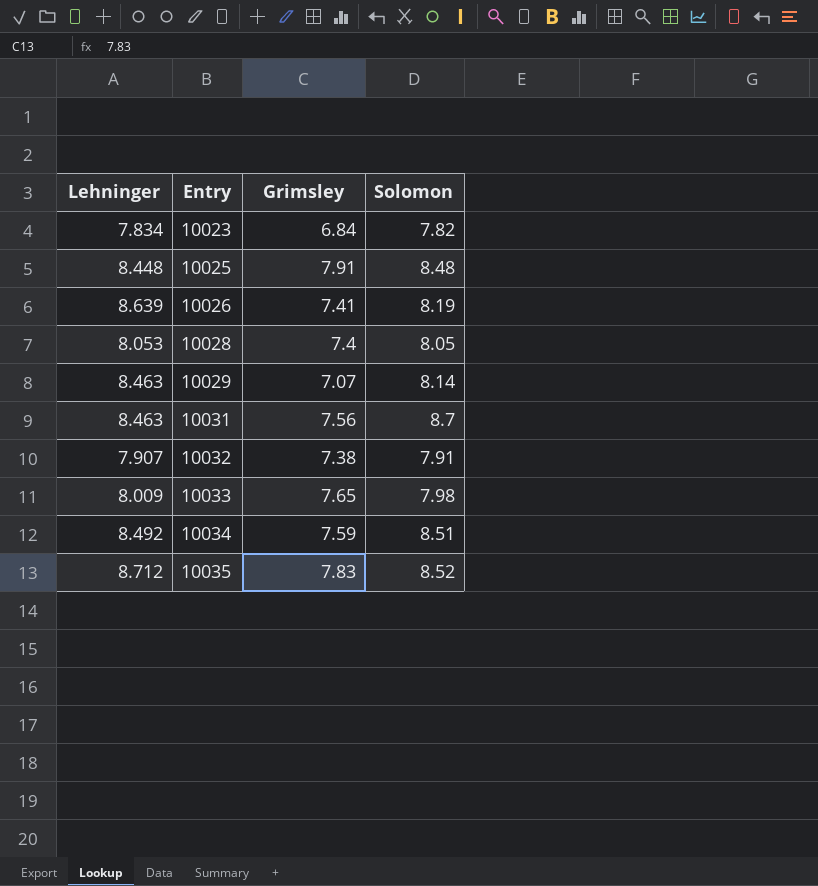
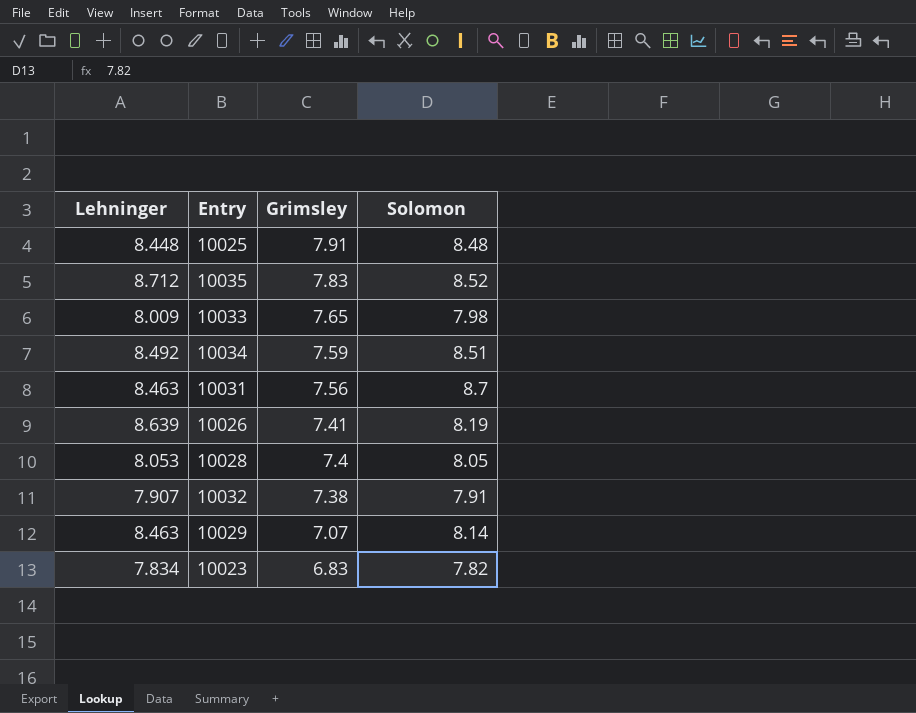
row order: Entry ascending -> Grimsley descending
10023 | Grimsley: 6.84 -> 6.83

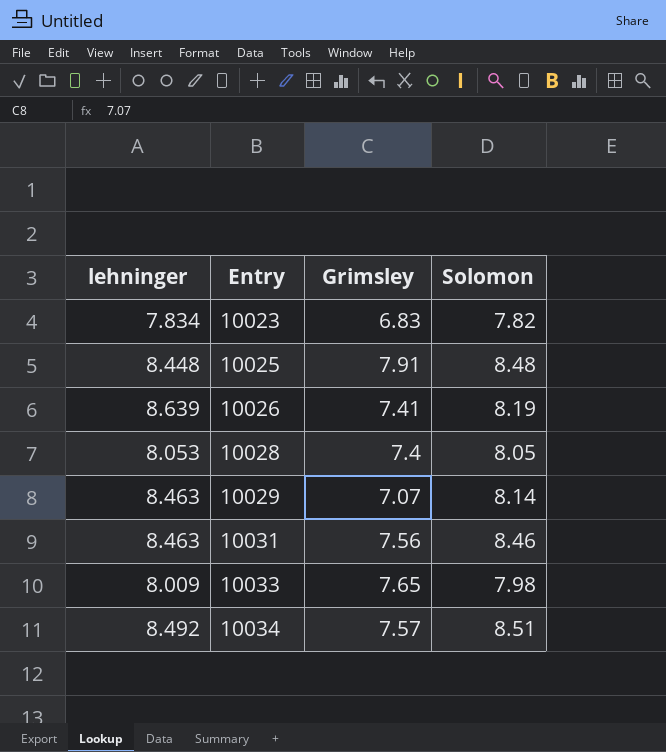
row order: Grimsley descending -> Entry ascending
column name: Lehninger -> lehninger
row 10035: 8.712 | 7.83 | 8.52 -> none
row 10032: 7.907 | 7.38 | 7.91 -> none
10031 | Solomon: 8.7 -> 8.46
10034 | Grimsley: 7.59 -> 7.57

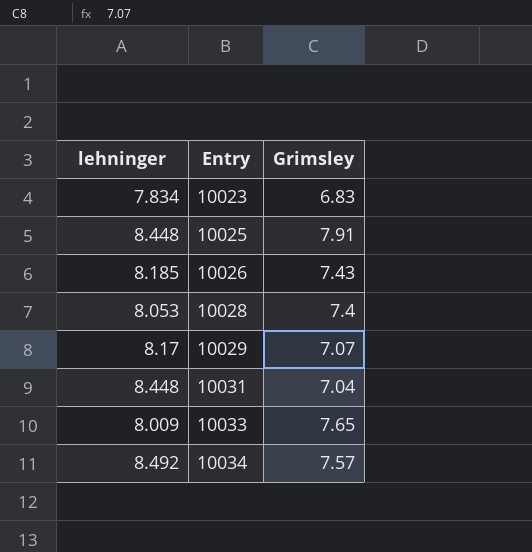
column Solomon | position: 4 -> none
10026 | lehninger: 8.639 -> 8.185
10026 | Grimsley: 7.41 -> 7.43
10029 | lehninger: 8.463 -> 8.17
10031 | lehninger: 8.463 -> 8.448
10031 | Grimsley: 7.56 -> 7.04

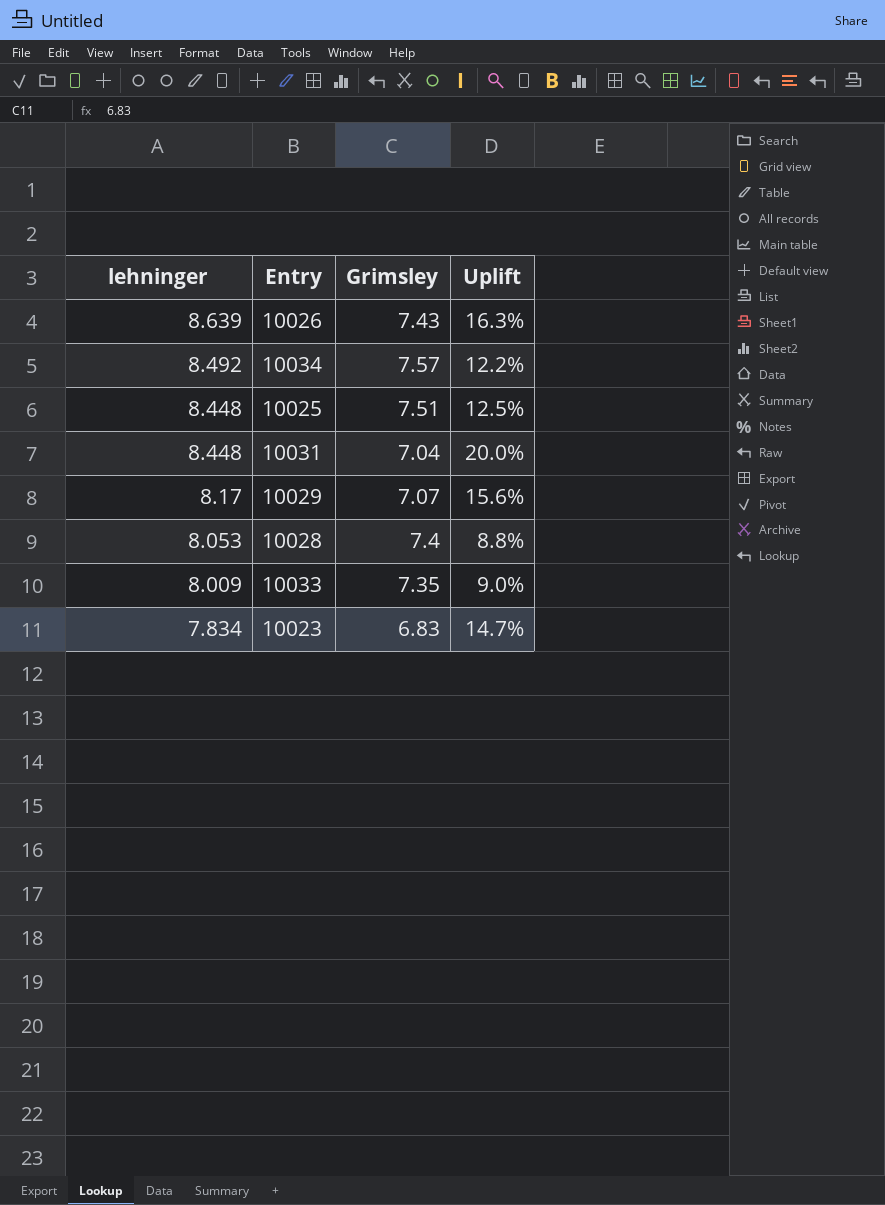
row order: Entry ascending -> lehninger descending
column Uplift | formula: none -> ([lehninger] - [Grimsley]) / [Grimsley]
10026 | lehninger: 8.185 -> 8.639
10025 | Grimsley: 7.91 -> 7.51
10033 | Grimsley: 7.65 -> 7.35

